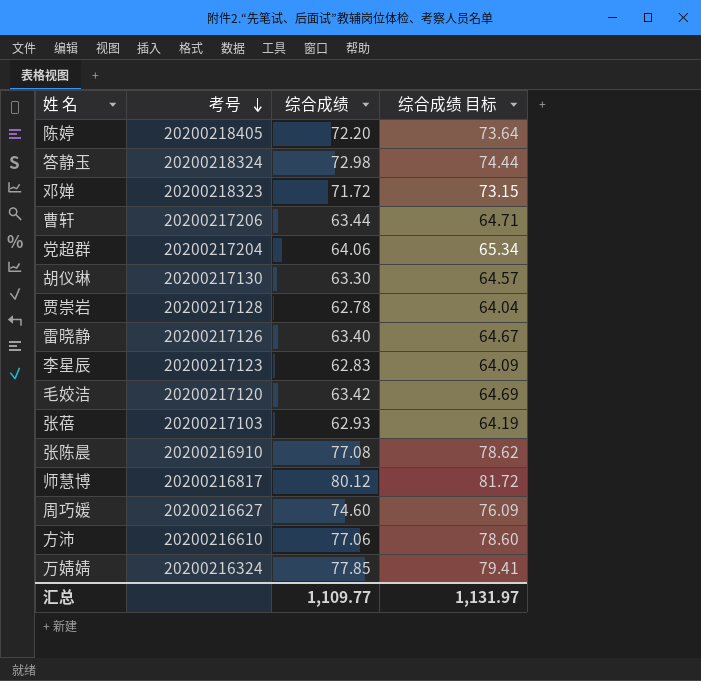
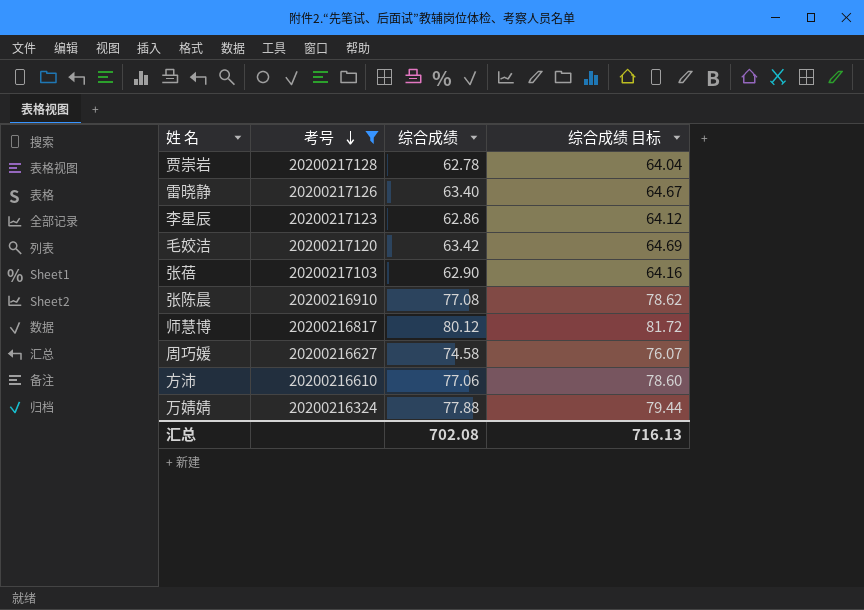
filter: none -> 考号 <= 20200217128
李星辰 | 综合成绩: 62.83 -> 62.86
李星辰 | 综合成绩 目标: 64.09 -> 64.12
张蓓 | 综合成绩: 62.93 -> 62.90
张蓓 | 综合成绩 目标: 64.19 -> 64.16
周巧媛 | 综合成绩: 74.60 -> 74.58
周巧媛 | 综合成绩 目标: 76.09 -> 76.07
万婧婧 | 综合成绩: 77.85 -> 77.88
万婧婧 | 综合成绩 目标: 79.41 -> 79.44
汇总 | 综合成绩: 1,109.77 -> 702.08
汇总 | 综合成绩 目标: 1,131.97 -> 716.13

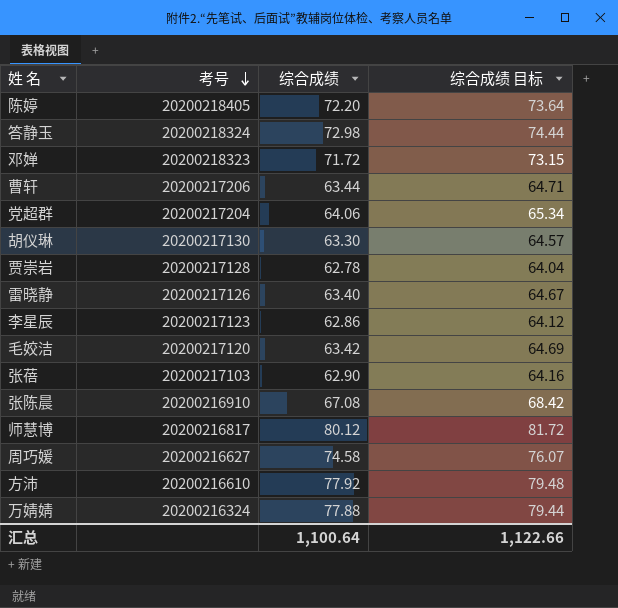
filter: 考号 <= 20200217128 -> none
张陈晨 | 综合成绩: 77.08 -> 67.08
张陈晨 | 综合成绩 目标: 78.62 -> 68.42
方沛 | 综合成绩: 77.06 -> 77.92
方沛 | 综合成绩 目标: 78.60 -> 79.48
汇总 | 综合成绩: 702.08 -> 1,100.64
汇总 | 综合成绩 目标: 716.13 -> 1,122.66

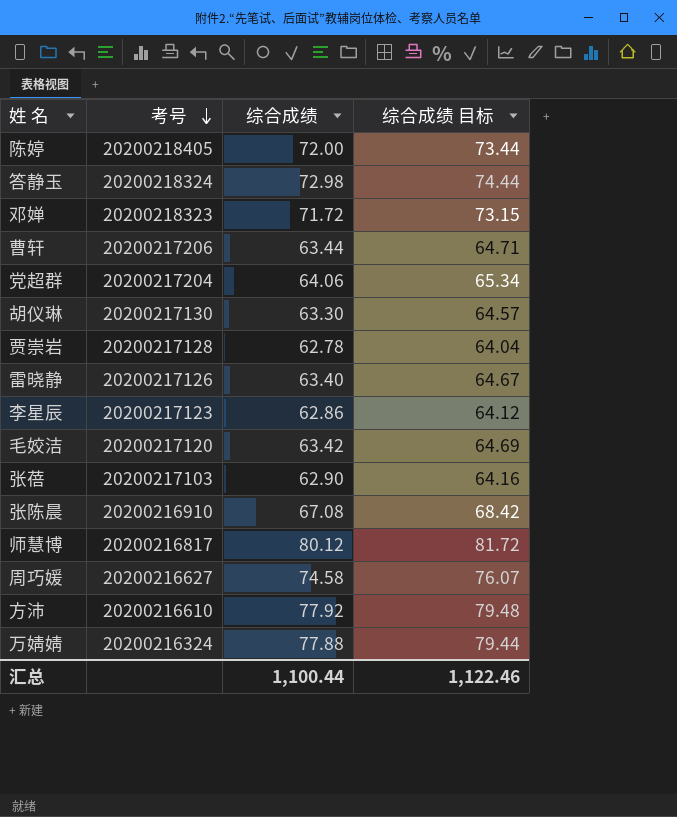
陈婷 | 综合成绩: 72.20 -> 72.00
陈婷 | 综合成绩 目标: 73.64 -> 73.44
汇总 | 综合成绩: 1,100.64 -> 1,100.44
汇总 | 综合成绩 目标: 1,122.66 -> 1,122.46

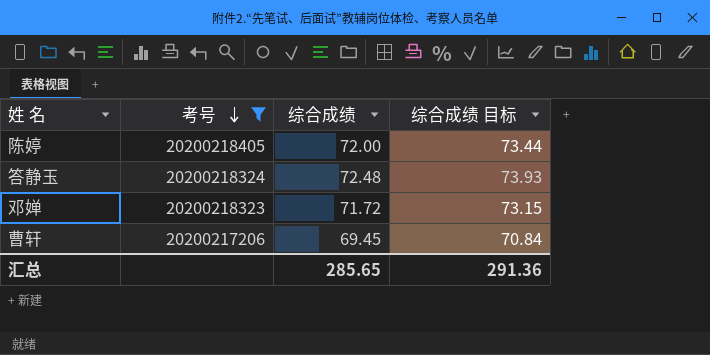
filter: none -> 考号 >= 20200217206
答静玉 | 综合成绩: 72.98 -> 72.48
答静玉 | 综合成绩 目标: 74.44 -> 73.93
曹轩 | 综合成绩: 63.44 -> 69.45
曹轩 | 综合成绩 目标: 64.71 -> 70.84
汇总 | 综合成绩: 1,100.44 -> 285.65
汇总 | 综合成绩 目标: 1,122.46 -> 291.36

